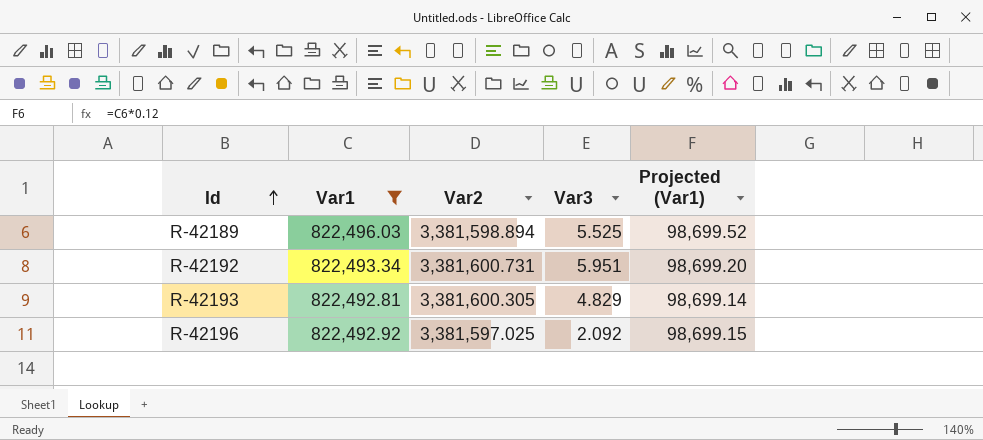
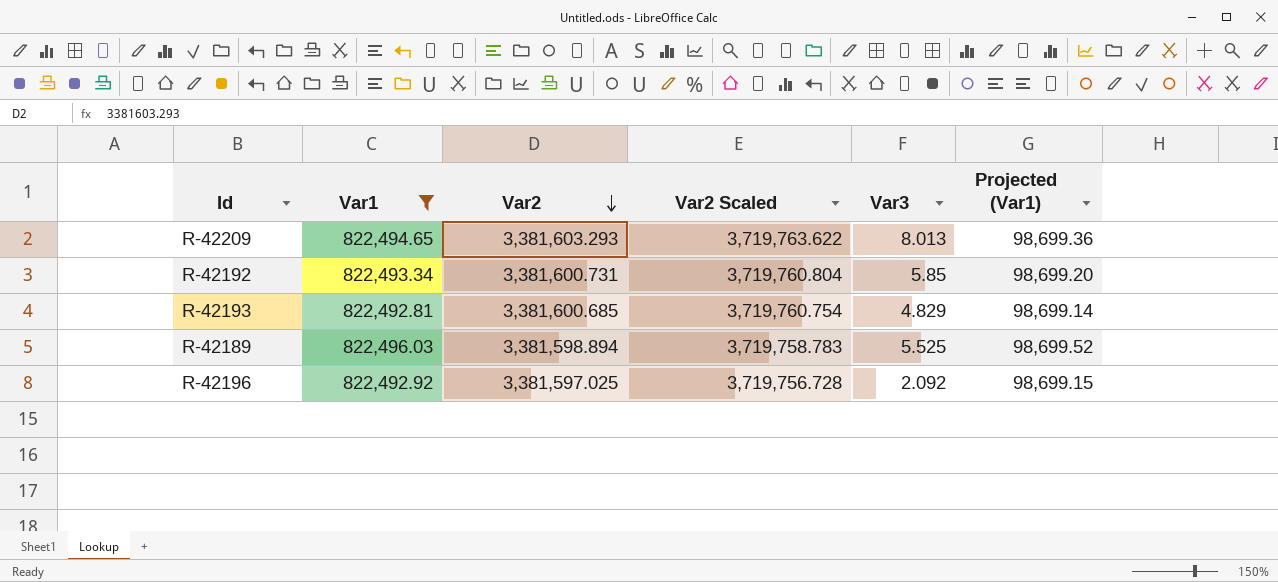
row order: Id ascending -> Var2 descending
column Var2 Scaled | formula: none -> [Var2] * 1.1
row R-42209: none -> 822,494.65 | 3,381,603.293 | 3,719,763.622 | 8.013 | 98,699.36
R-42192 | Var3: 5.951 -> 5.85
R-42193 | Var2: 3,381,600.305 -> 3,381,600.685

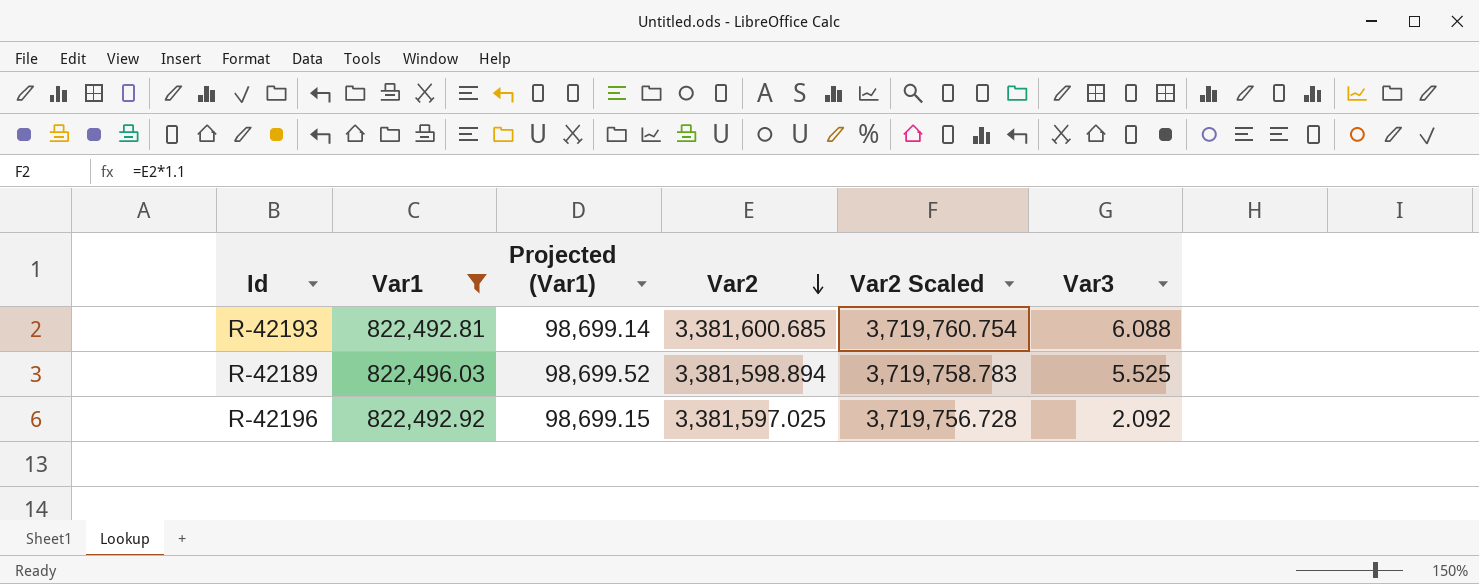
column Projected (Var1) | position: 6 -> 3
row R-42209: 822,494.65 | 3,381,603.293 | 3,719,763.622 | 8.013 | 98,699.36 -> none
row R-42192: 822,493.34 | 3,381,600.731 | 3,719,760.804 | 5.85 | 98,699.20 -> none
R-42193 | Var3: 4.829 -> 6.088

